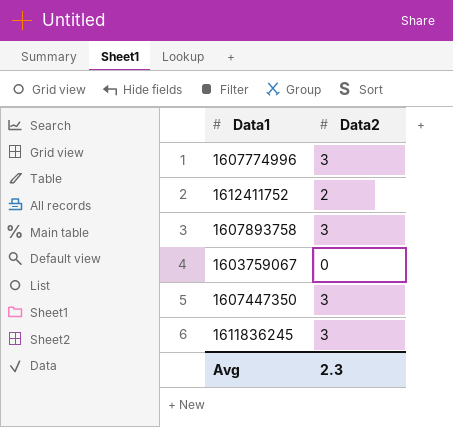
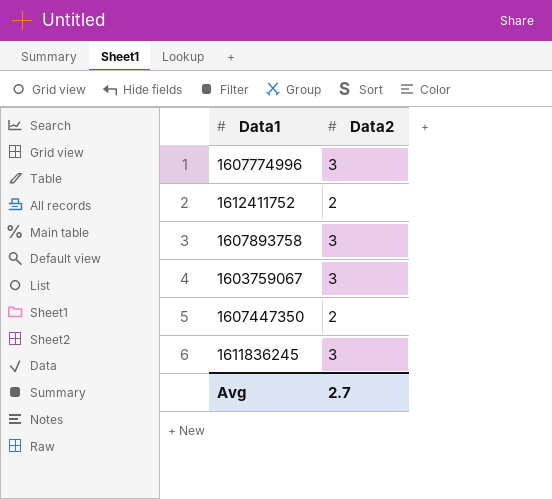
1603759067 | Data2: 0 -> 3
1607447350 | Data2: 3 -> 2
Avg | Data2: 2.3 -> 2.7

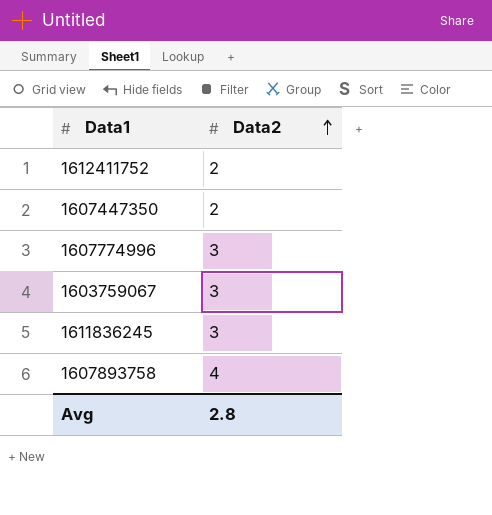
row order: none -> Data2 ascending
1607893758 | Data2: 3 -> 4
Avg | Data2: 2.7 -> 2.8

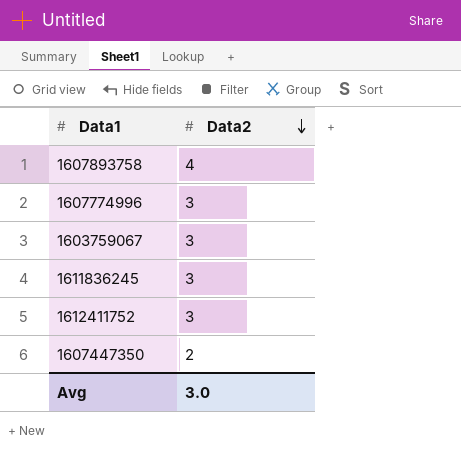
row order: Data2 ascending -> Data2 descending
1612411752 | Data2: 2 -> 3
Avg | Data2: 2.8 -> 3.0

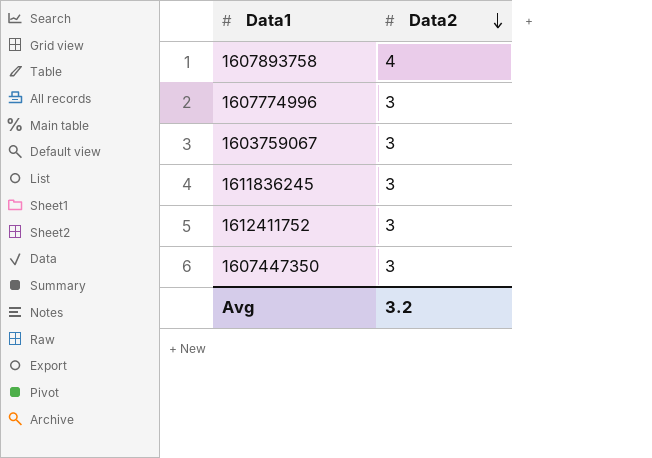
1607447350 | Data2: 2 -> 3
Avg | Data2: 3.0 -> 3.2

